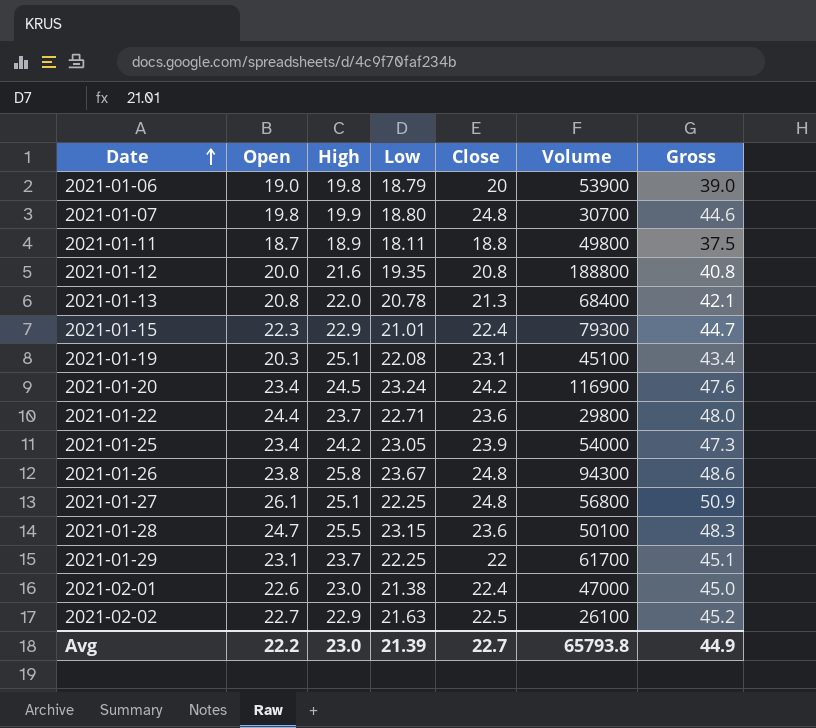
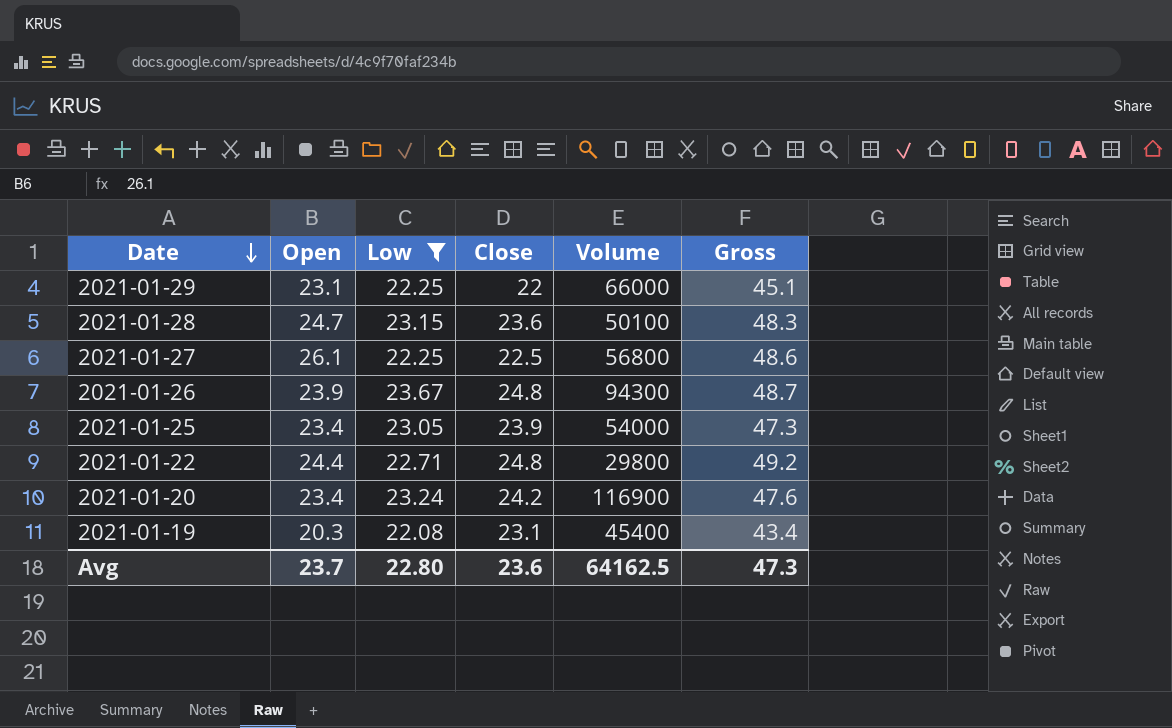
filter: none -> Low >= 22.08
row order: Date ascending -> Date descending
column High | position: 3 -> none
2021-01-29 | Volume: 61700 -> 66000
2021-01-27 | Close: 24.8 -> 22.5
2021-01-27 | Gross: 50.9 -> 48.6
2021-01-26 | Open: 23.8 -> 23.9
2021-01-26 | Gross: 48.6 -> 48.7
2021-01-22 | Close: 23.6 -> 24.8
2021-01-22 | Gross: 48.0 -> 49.2
2021-01-19 | Volume: 45100 -> 45400
Avg | Open: 22.2 -> 23.7
Avg | Low: 21.39 -> 22.80
Avg | Close: 22.7 -> 23.6
Avg | Volume: 65793.8 -> 64162.5
Avg | Gross: 44.9 -> 47.3

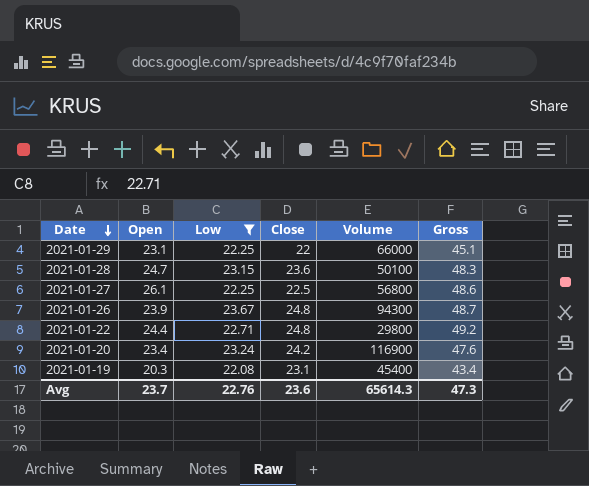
row 2021-01-25: 23.4 | 23.05 | 23.9 | 54000 | 47.3 -> none
Avg | Low: 22.80 -> 22.76
Avg | Volume: 64162.5 -> 65614.3

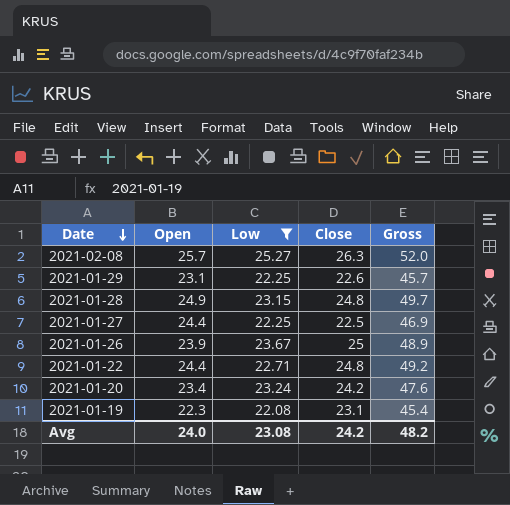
column Volume | position: 5 -> none
row 2021-02-08: none -> 25.7 | 25.27 | 26.3 | 52.0
2021-01-29 | Close: 22 -> 22.6
2021-01-29 | Gross: 45.1 -> 45.7
2021-01-28 | Open: 24.7 -> 24.9
2021-01-28 | Close: 23.6 -> 24.8
2021-01-28 | Gross: 48.3 -> 49.7
2021-01-27 | Open: 26.1 -> 24.4
2021-01-27 | Gross: 48.6 -> 46.9
2021-01-26 | Close: 24.8 -> 25
2021-01-26 | Gross: 48.7 -> 48.9
2021-01-19 | Open: 20.3 -> 22.3
2021-01-19 | Gross: 43.4 -> 45.4
Avg | Open: 23.7 -> 24.0
Avg | Low: 22.76 -> 23.08
Avg | Close: 23.6 -> 24.2
Avg | Gross: 47.3 -> 48.2

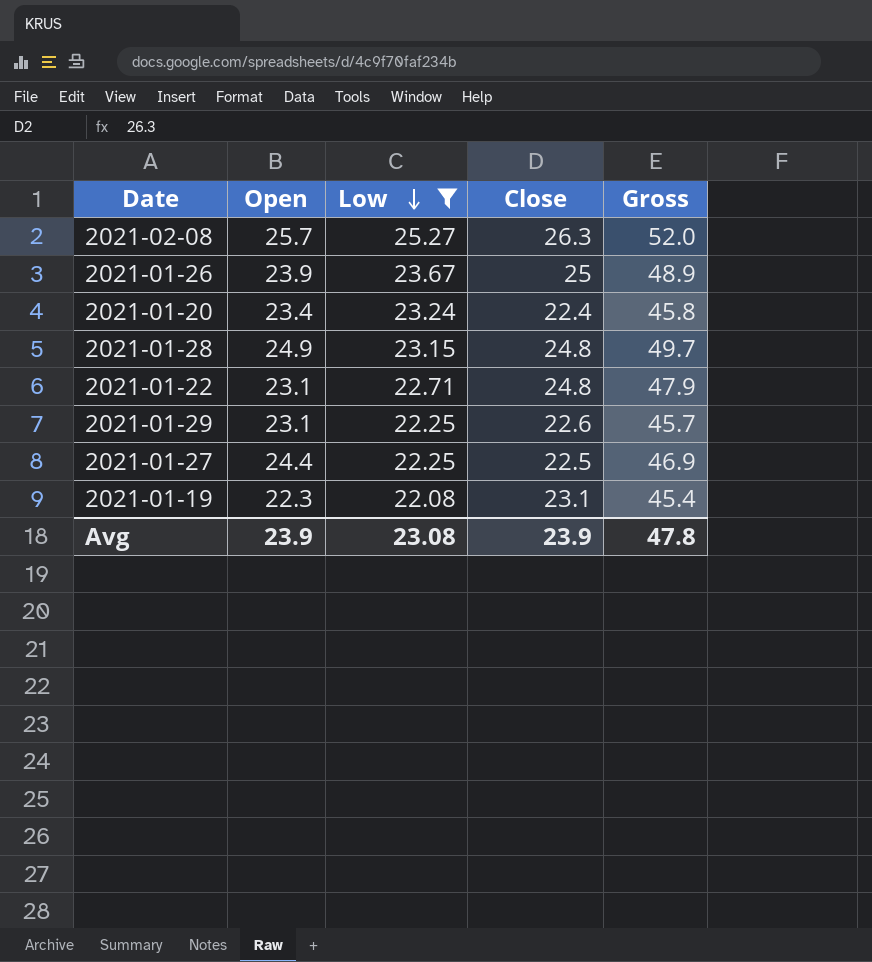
row order: Date descending -> Low descending
2021-01-20 | Close: 24.2 -> 22.4
2021-01-20 | Gross: 47.6 -> 45.8
2021-01-22 | Open: 24.4 -> 23.1
2021-01-22 | Gross: 49.2 -> 47.9
Avg | Open: 24.0 -> 23.9
Avg | Close: 24.2 -> 23.9
Avg | Gross: 48.2 -> 47.8

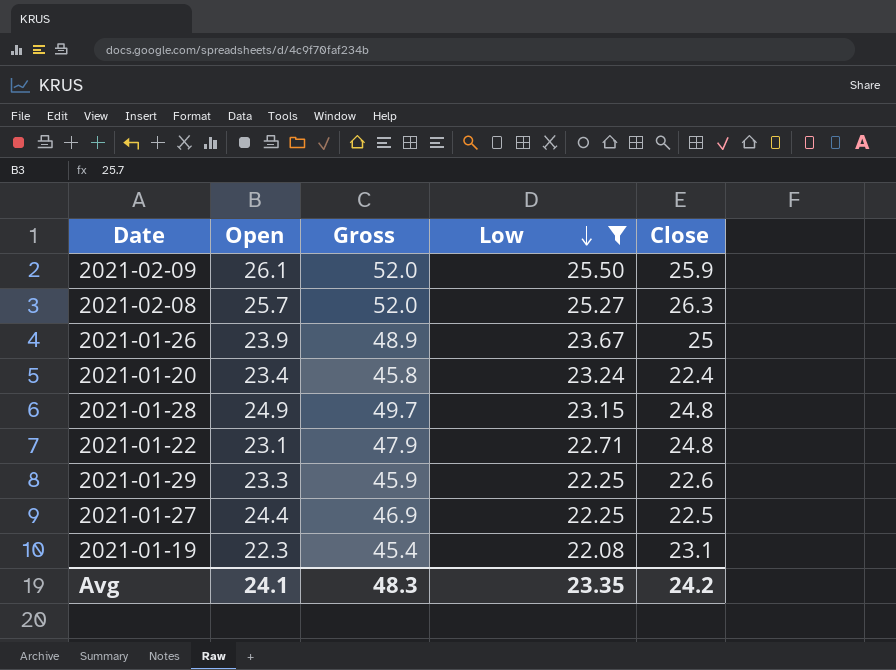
column Gross | position: 5 -> 3
row 2021-02-09: none -> 26.1 | 52.0 | 25.50 | 25.9
2021-01-29 | Open: 23.1 -> 23.3
2021-01-29 | Gross: 45.7 -> 45.9
Avg | Open: 23.9 -> 24.1
Avg | Gross: 47.8 -> 48.3
Avg | Low: 23.08 -> 23.35
Avg | Close: 23.9 -> 24.2

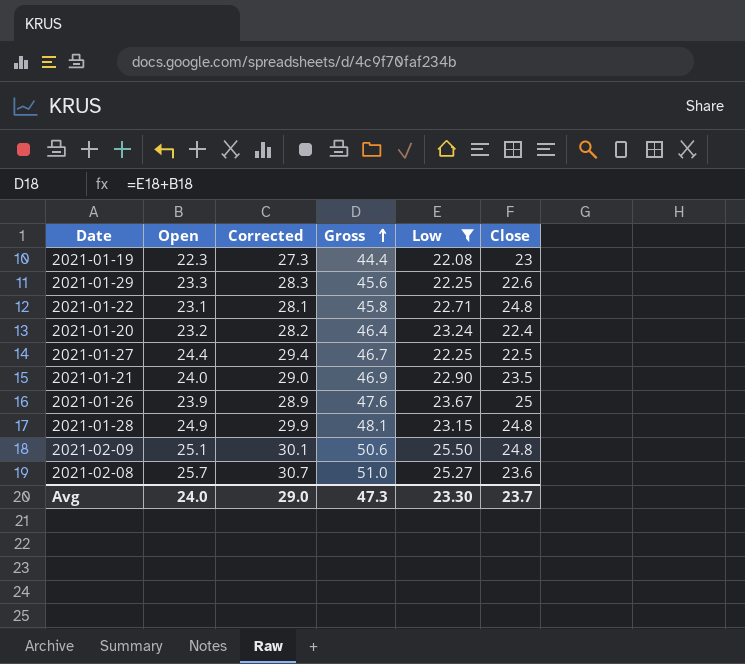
row order: Low descending -> Gross ascending
column Corrected | formula: none -> [Open] + 5
column Gross | formula: [Open] + [Close] -> [Open] + [Low]
2021-01-19 | Close: 23.1 -> 23
2021-01-20 | Open: 23.4 -> 23.2
row 2021-01-21: none -> 24.0 | 29.0 | 46.9 | 22.90 | 23.5
2021-02-09 | Open: 26.1 -> 25.1
2021-02-09 | Close: 25.9 -> 24.8
2021-02-08 | Close: 26.3 -> 23.6
Avg | Open: 24.1 -> 24.0
Avg | Gross: 48.3 -> 47.3
Avg | Low: 23.35 -> 23.30
Avg | Close: 24.2 -> 23.7

